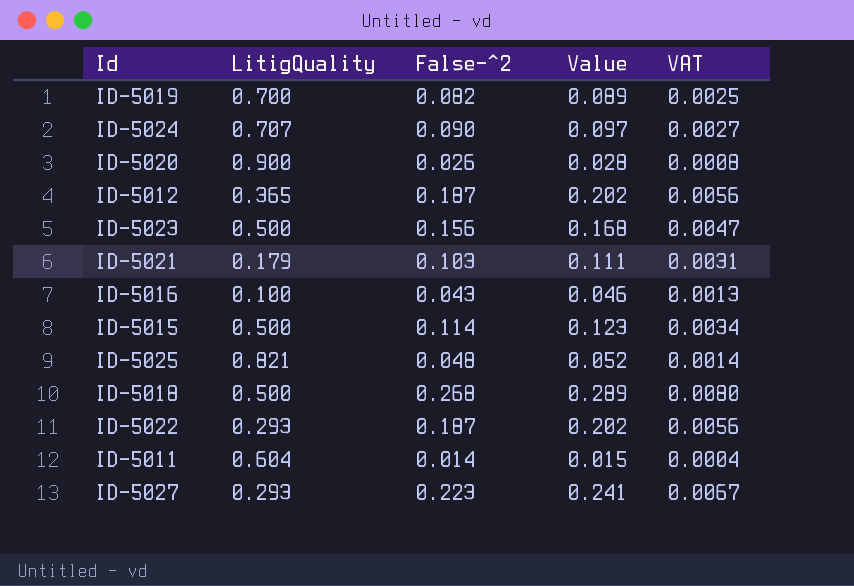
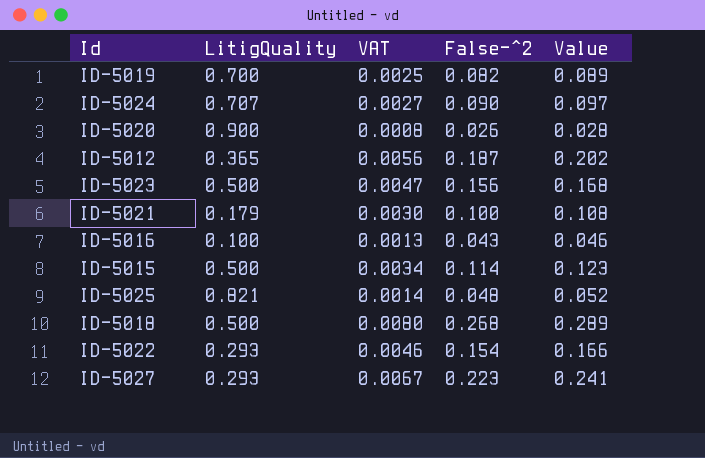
column VAT | position: 5 -> 3
row ID-5011: 0.604 | 0.014 | 0.015 | 0.0004 -> none
ID-5021 | VAT: 0.0031 -> 0.0030
ID-5021 | False-^2: 0.103 -> 0.100
ID-5021 | Value: 0.111 -> 0.108
ID-5022 | VAT: 0.0056 -> 0.0046
ID-5022 | False-^2: 0.187 -> 0.154
ID-5022 | Value: 0.202 -> 0.166

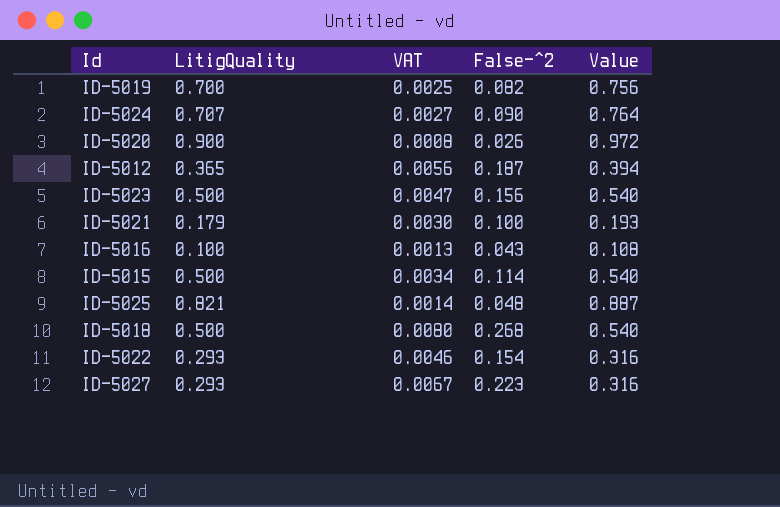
column Value | formula: [False-^2] * 1.08 -> [LitigQuality] * 1.08

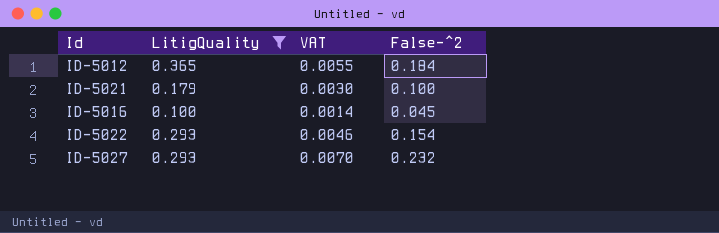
filter: none -> LitigQuality <= 0.365
column Value | formula: [LitigQuality] * 1.08 -> none
ID-5012 | VAT: 0.0056 -> 0.0055
ID-5012 | False-^2: 0.187 -> 0.184
ID-5016 | VAT: 0.0013 -> 0.0014
ID-5016 | False-^2: 0.043 -> 0.045
ID-5027 | VAT: 0.0067 -> 0.0070
ID-5027 | False-^2: 0.223 -> 0.232

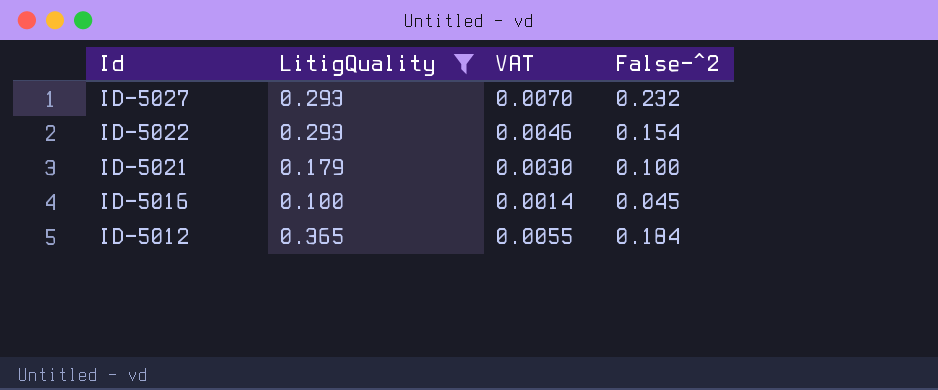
row order: none -> Id descending

